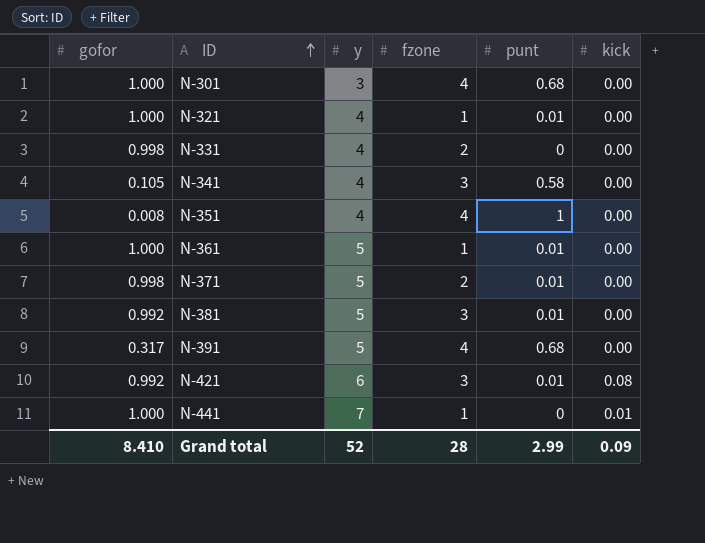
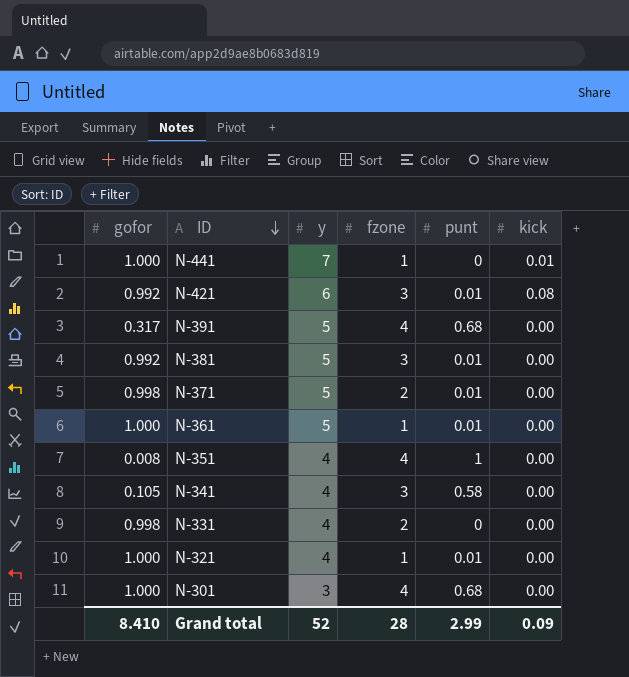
row order: ID ascending -> ID descending

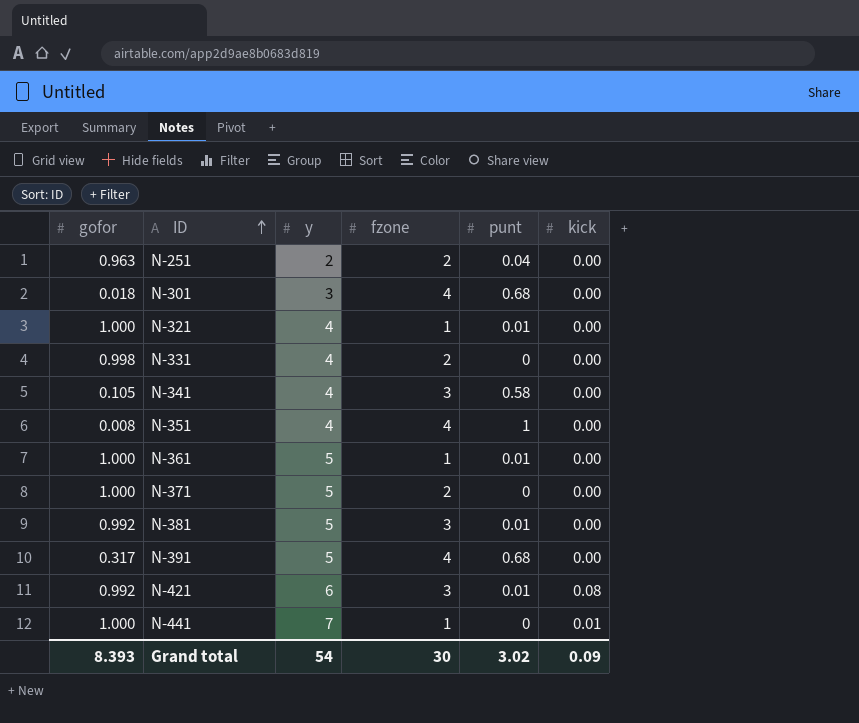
row order: ID descending -> ID ascending
row N-251: none -> 0.963 | 2 | 2 | 0.04 | 0.00
N-301 | gofor: 1.000 -> 0.018
N-371 | gofor: 0.998 -> 1.000
N-371 | punt: 0.01 -> 0
Grand total | gofor: 8.410 -> 8.393
Grand total | y: 52 -> 54
Grand total | fzone: 28 -> 30
Grand total | punt: 2.99 -> 3.02

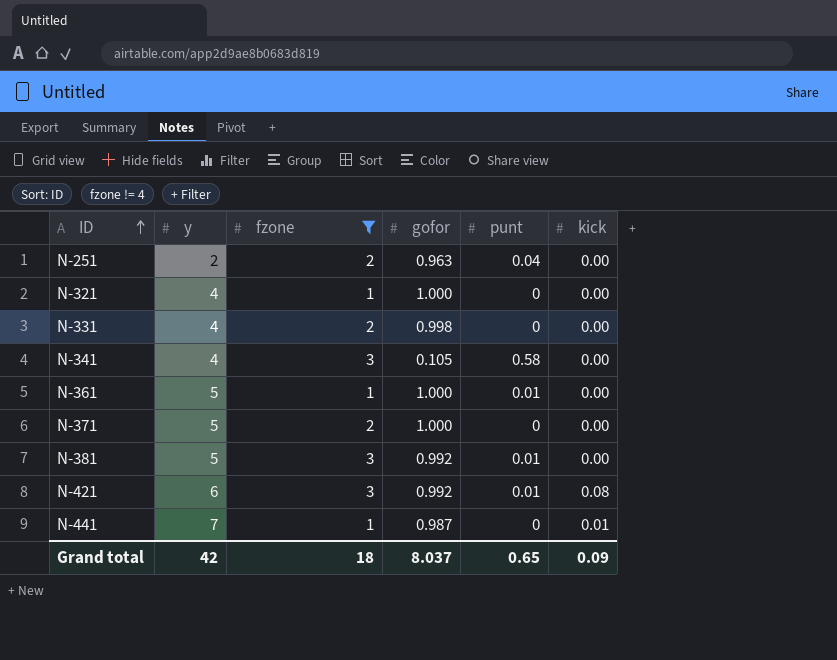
filter: none -> fzone != 4
column gofor | position: 1 -> 4
N-321 | punt: 0.01 -> 0
N-441 | gofor: 1.000 -> 0.987
Grand total | y: 54 -> 42
Grand total | fzone: 30 -> 18
Grand total | gofor: 8.393 -> 8.037
Grand total | punt: 3.02 -> 0.65

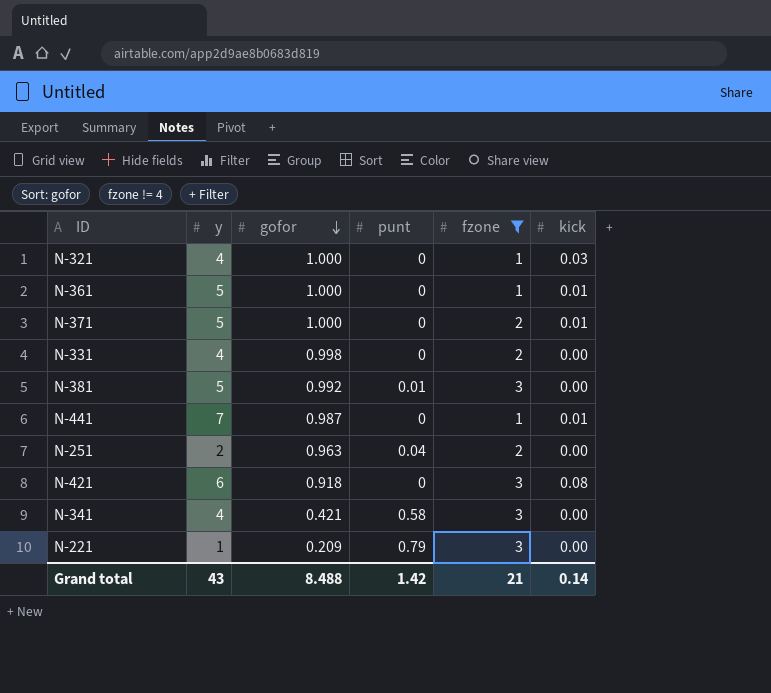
row order: ID ascending -> gofor descending
column fzone | position: 3 -> 5
N-321 | kick: 0.00 -> 0.03
N-361 | punt: 0.01 -> 0
N-361 | kick: 0.00 -> 0.01
N-371 | kick: 0.00 -> 0.01
N-421 | gofor: 0.992 -> 0.918
N-421 | punt: 0.01 -> 0
N-341 | gofor: 0.105 -> 0.421
row N-221: none -> 1 | 0.209 | 0.79 | 3 | 0.00
Grand total | y: 42 -> 43
Grand total | gofor: 8.037 -> 8.488
Grand total | punt: 0.65 -> 1.42
Grand total | fzone: 18 -> 21
Grand total | kick: 0.09 -> 0.14

